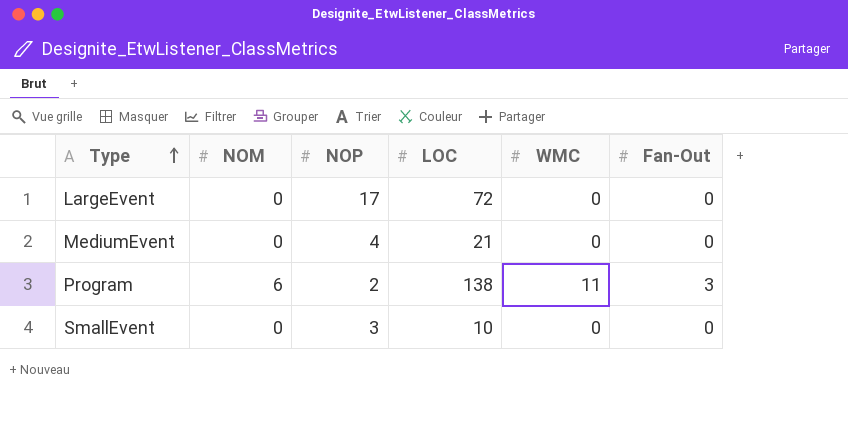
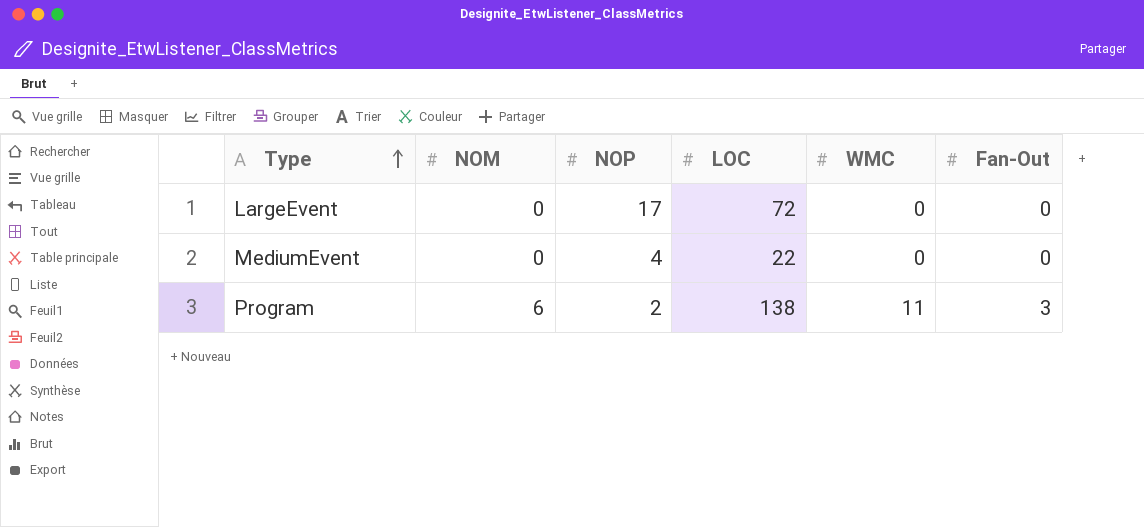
row SmallEvent: 0 | 3 | 10 | 0 | 0 -> none
MediumEvent | LOC: 21 -> 22

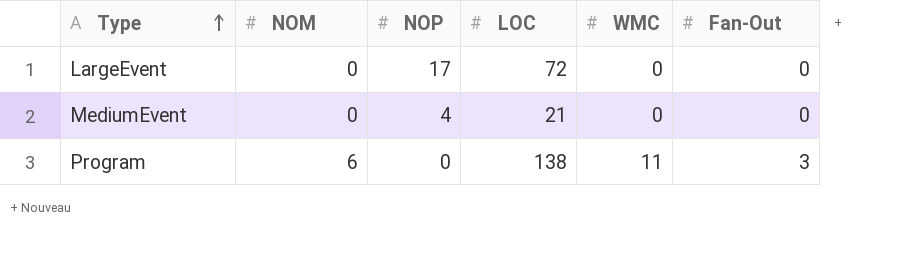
MediumEvent | LOC: 22 -> 21
Program | NOP: 2 -> 0

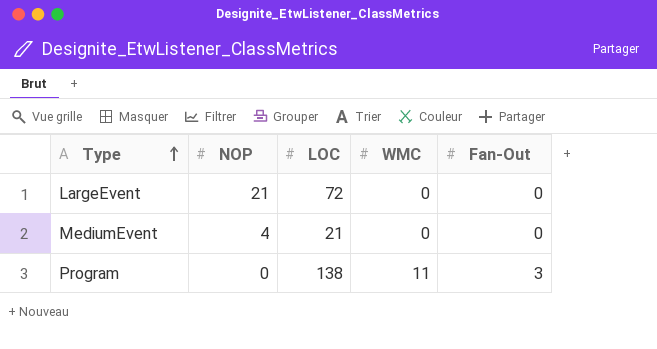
column NOM | position: 2 -> none
LargeEvent | NOP: 17 -> 21

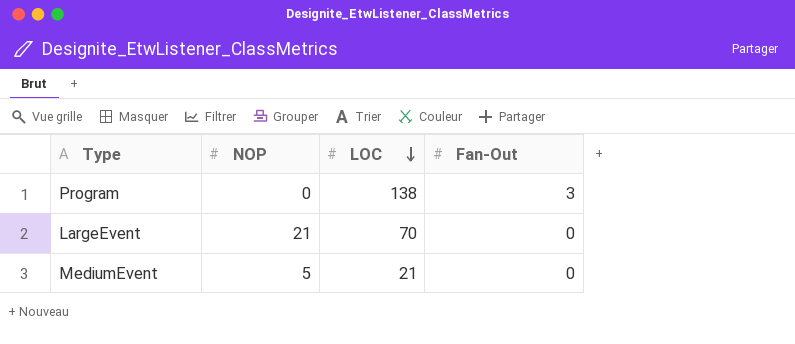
row order: Type ascending -> LOC descending
column WMC | position: 4 -> none
LargeEvent | LOC: 72 -> 70
MediumEvent | NOP: 4 -> 5

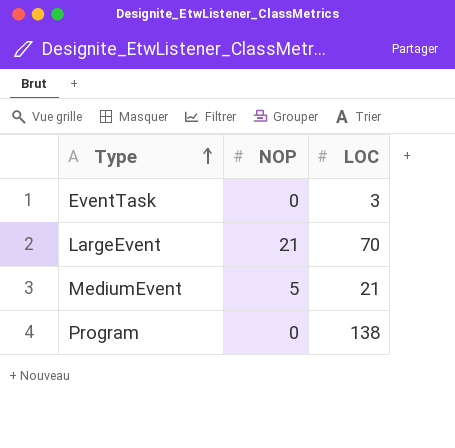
row order: LOC descending -> Type ascending
column Fan-Out | position: 4 -> none
row EventTask: none -> 0 | 3

